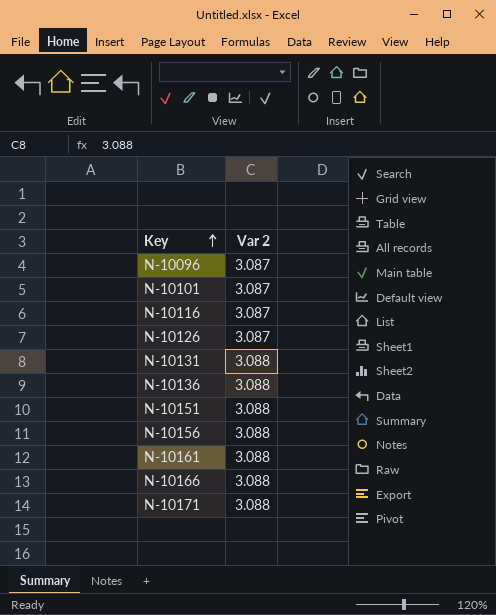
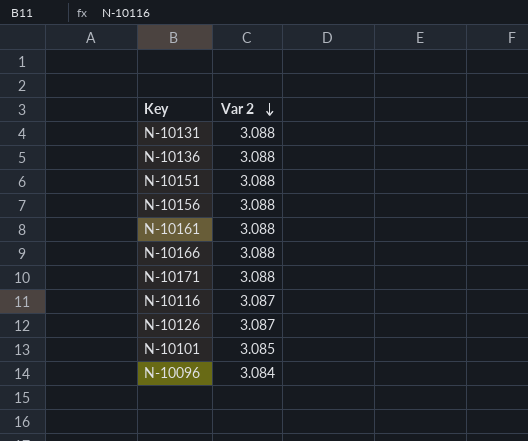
row order: Key ascending -> Var 2 descending
N-10101 | Var 2: 3.087 -> 3.085
N-10096 | Var 2: 3.087 -> 3.084

